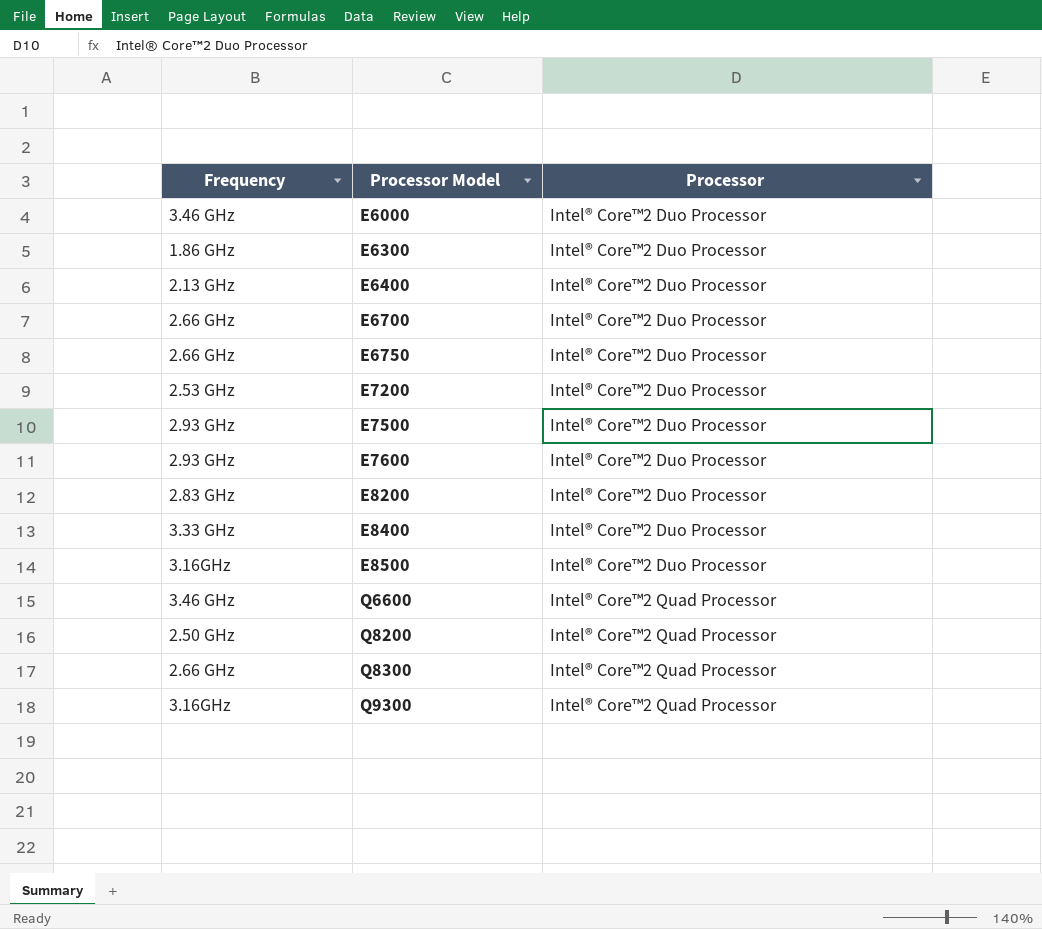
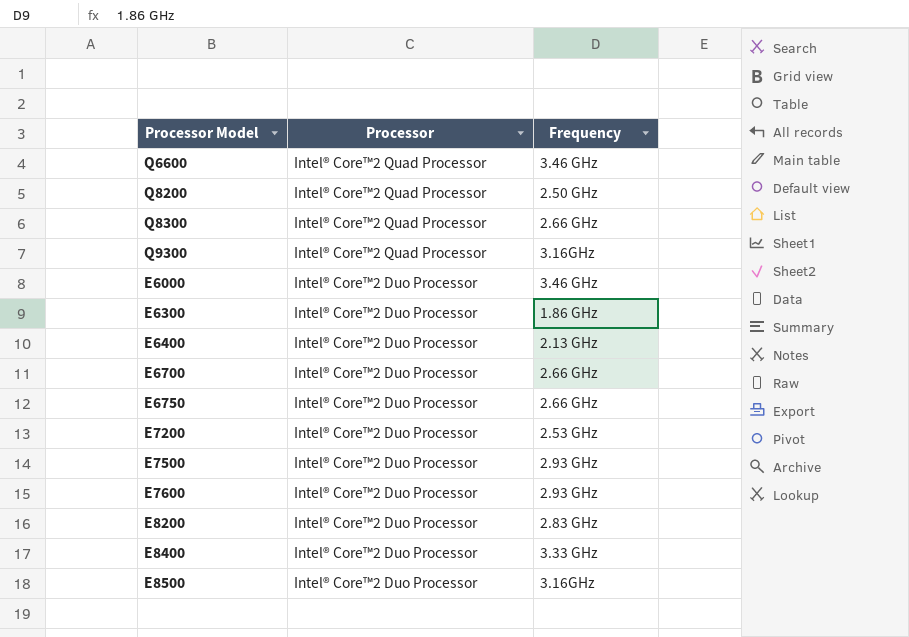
row order: Processor Model ascending -> Processor descending
column Frequency | position: 1 -> 3

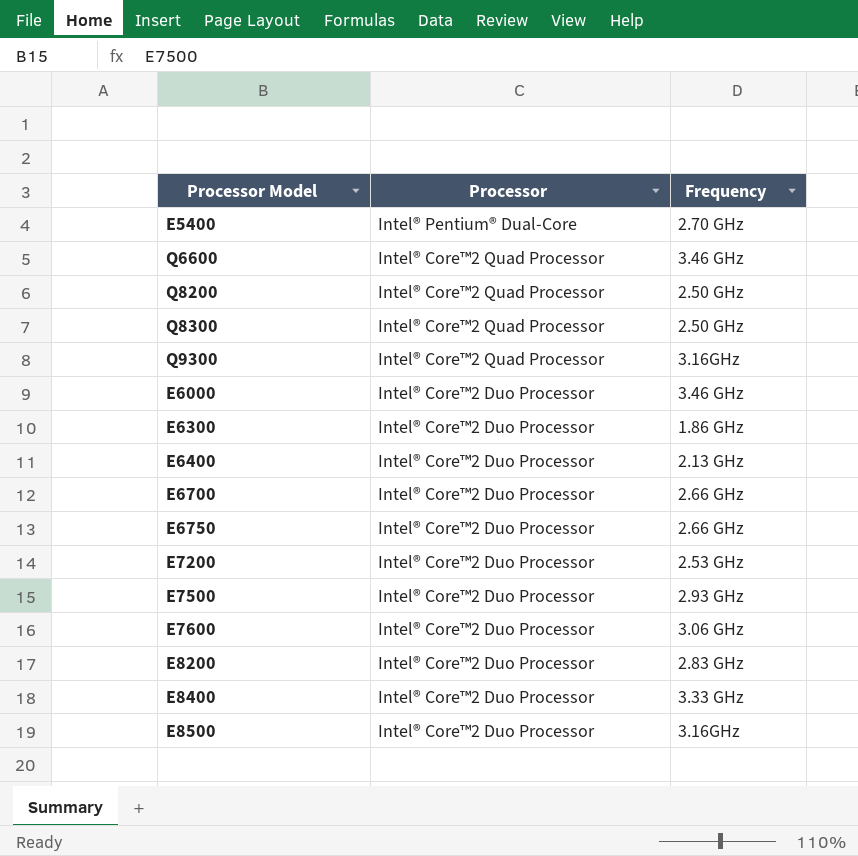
row E5400: none -> Intel® Pentium® Dual-Core | 2.70 GHz
Q8300 | Frequency: 2.66 GHz -> 2.50 GHz
E7600 | Frequency: 2.93 GHz -> 3.06 GHz

